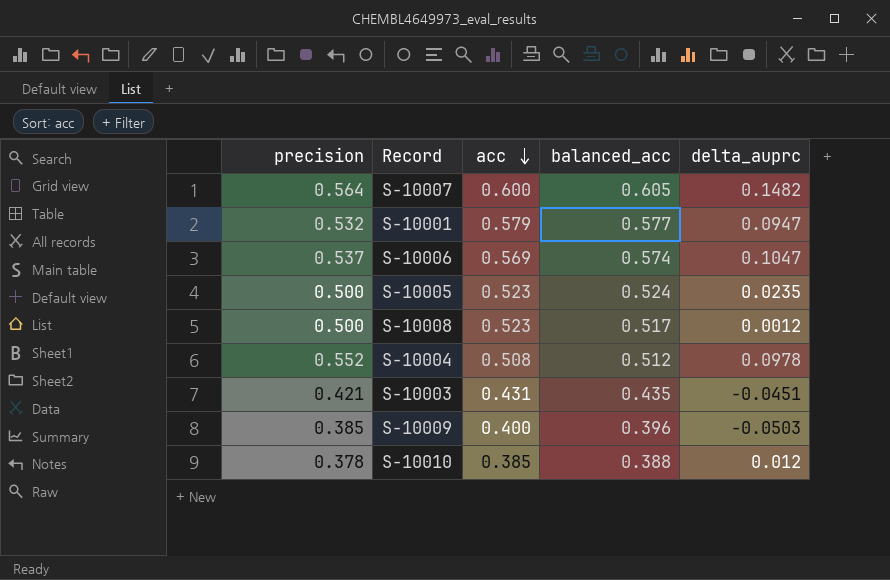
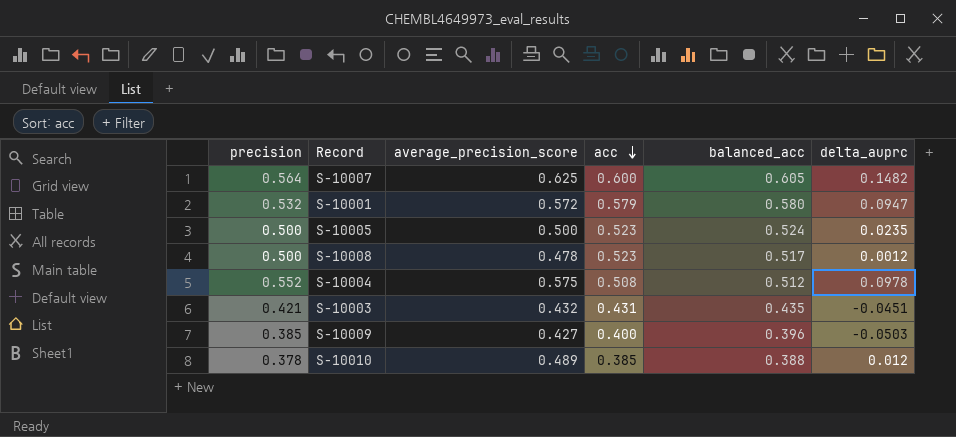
column average_precision_score | position: none -> 3
row S-10006: 0.537 | 0.569 | 0.574 | 0.1047 -> none
S-10001 | balanced_acc: 0.577 -> 0.580

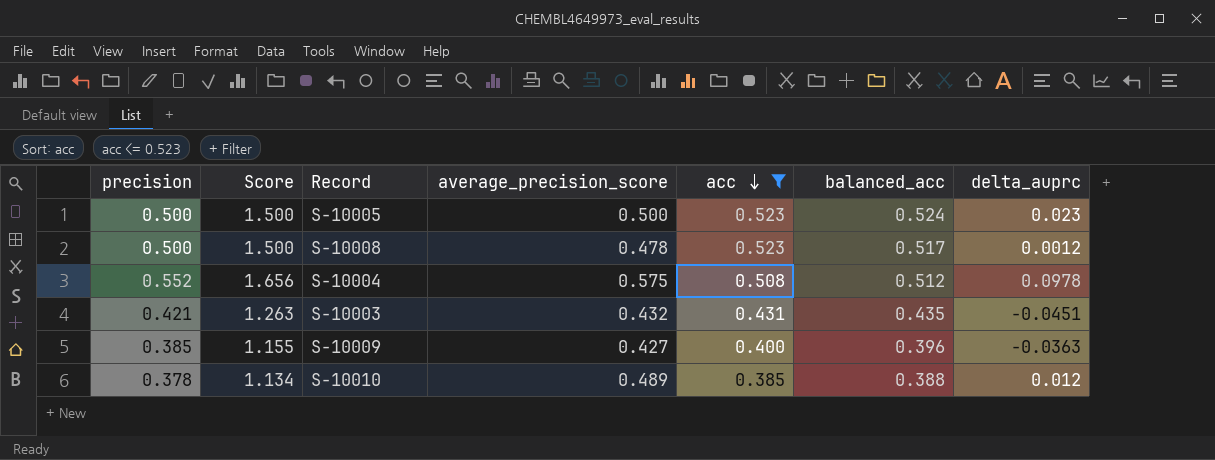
filter: none -> acc <= 0.523
column Score | formula: none -> [precision] * 3
S-10005 | delta_auprc: 0.0235 -> 0.023
S-10009 | delta_auprc: -0.0503 -> -0.0363

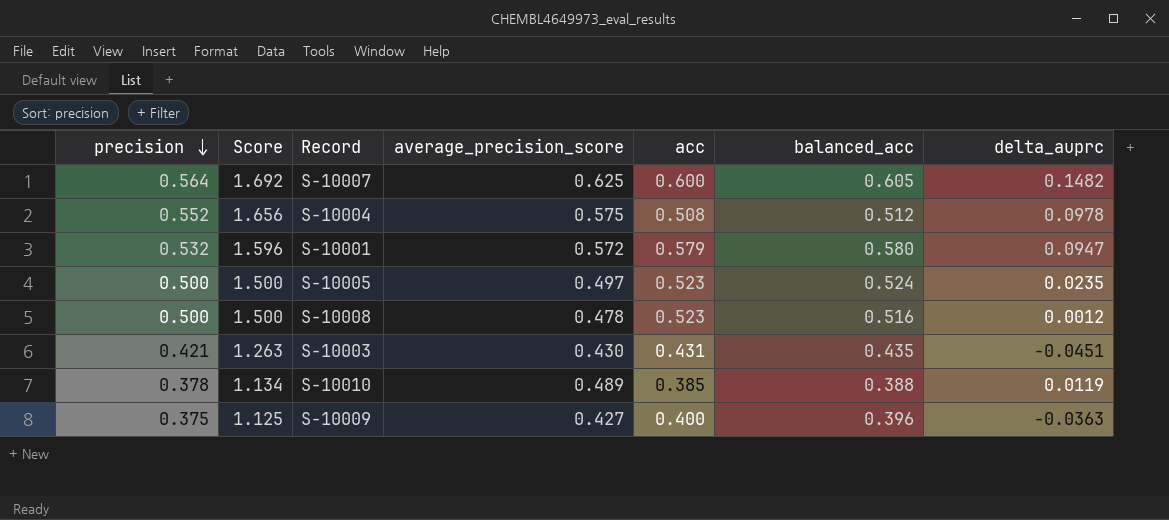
filter: acc <= 0.523 -> none
row order: acc descending -> precision descending
S-10005 | average_precision_score: 0.500 -> 0.497
S-10005 | delta_auprc: 0.023 -> 0.0235
S-10008 | balanced_acc: 0.517 -> 0.516
S-10003 | average_precision_score: 0.432 -> 0.430
S-10010 | delta_auprc: 0.012 -> 0.0119
S-10009 | precision: 0.385 -> 0.375
S-10009 | Score: 1.155 -> 1.125

